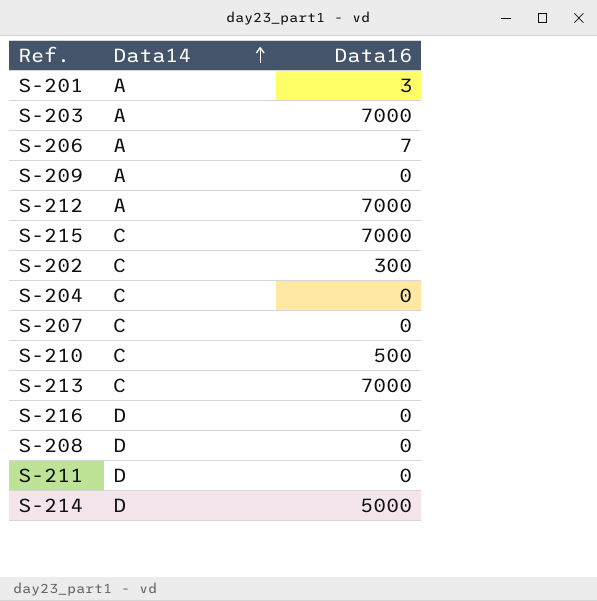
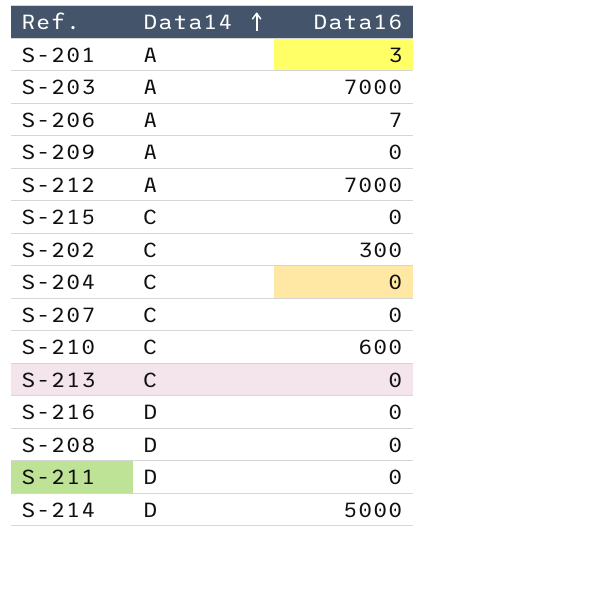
S-215 | Data16: 7000 -> 0
S-210 | Data16: 500 -> 600
S-213 | Data16: 7000 -> 0

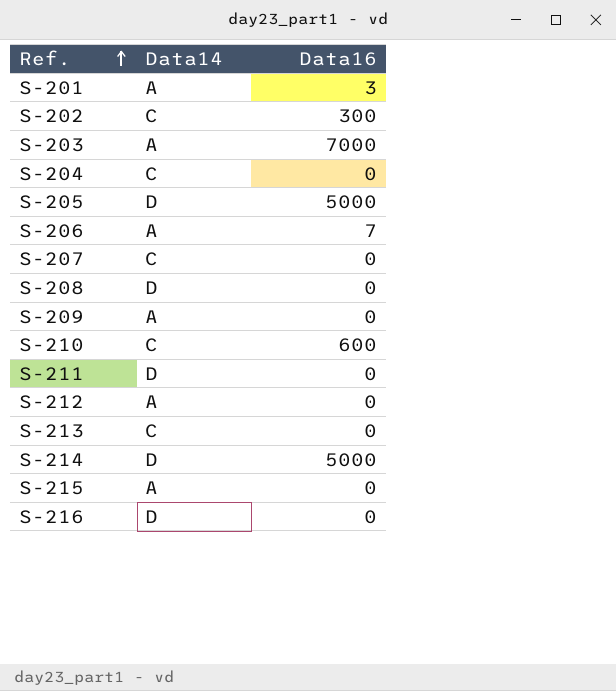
row order: Data14 ascending -> Ref. ascending
row S-205: none -> D | 5000
S-212 | Data16: 7000 -> 0
S-215 | Data14: C -> A

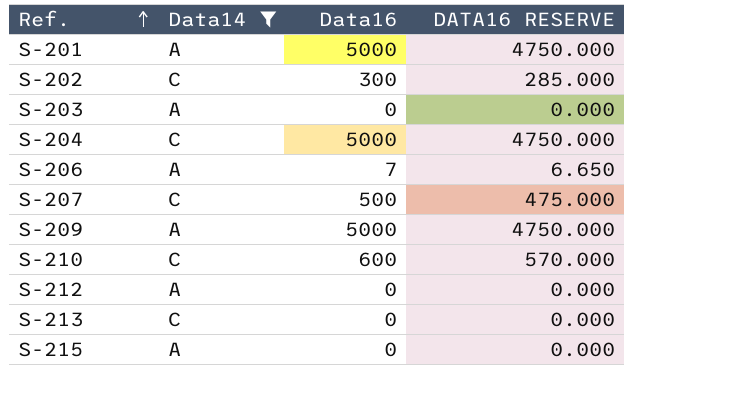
filter: none -> Data14 != D
column DATA16 RESERVE | formula: none -> [Data16] * 0.95
S-201 | Data16: 3 -> 5000
S-203 | Data16: 7000 -> 0
S-204 | Data16: 0 -> 5000
S-207 | Data16: 0 -> 500
S-209 | Data16: 0 -> 5000

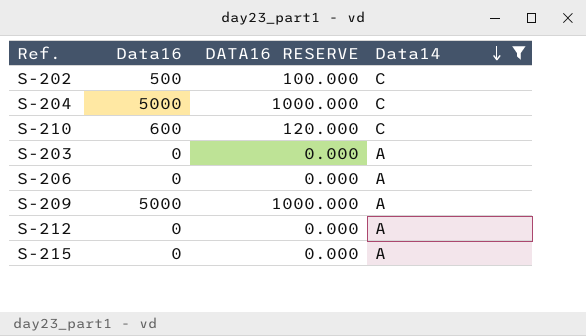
row order: Ref. ascending -> Data14 descending
column DATA16 RESERVE | formula: [Data16] * 0.95 -> [Data16] * 0.2
column Data14 | position: 2 -> 4
row S-201: A | 5000 | 4750.000 -> none
row S-207: C | 500 | 475.000 -> none
row S-213: C | 0 | 0.000 -> none
S-202 | Data16: 300 -> 500
S-206 | Data16: 7 -> 0

